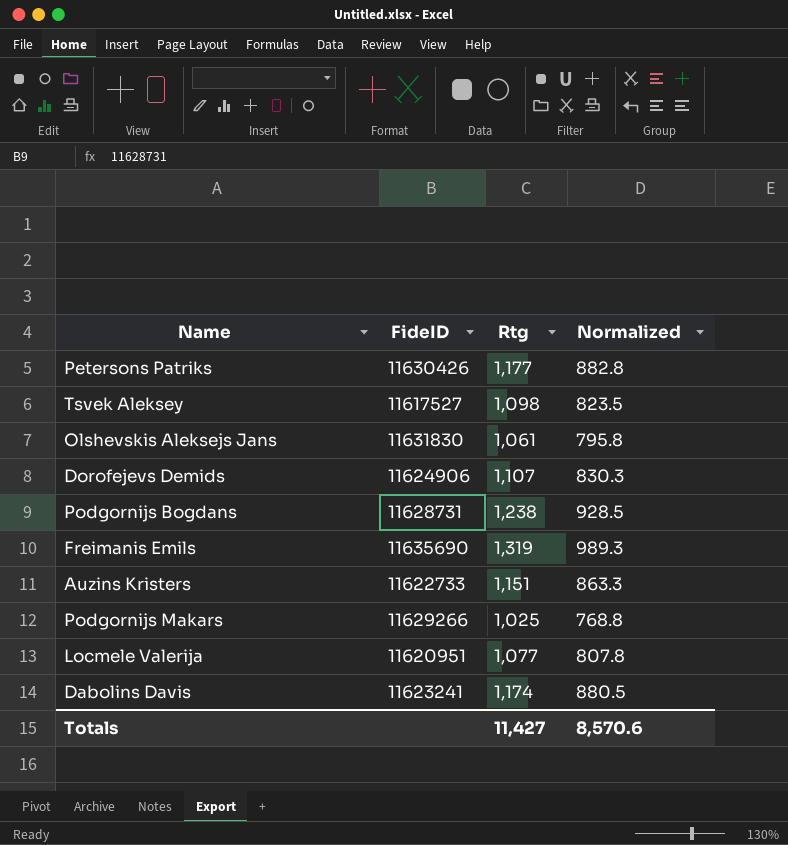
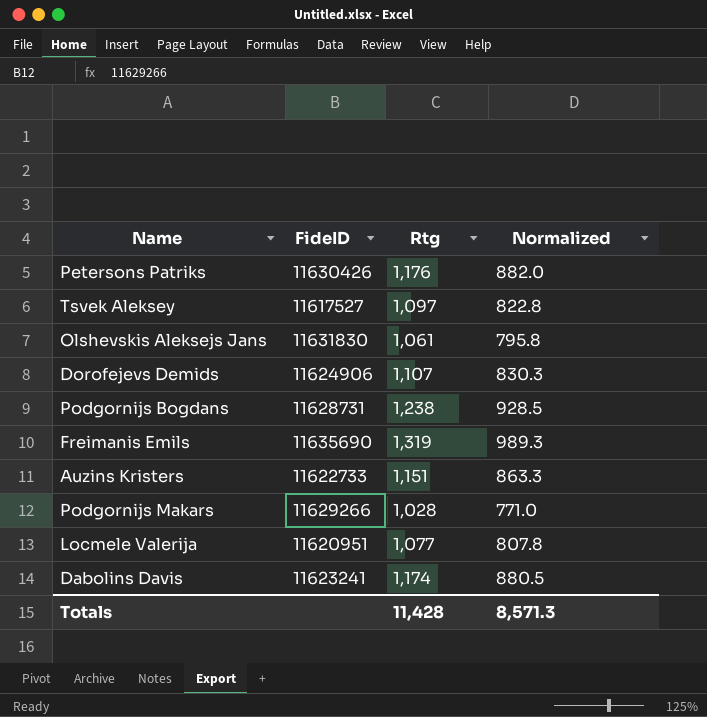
Petersons Patriks | Rtg: 1,177 -> 1,176
Petersons Patriks | Normalized: 882.8 -> 882.0
Tsvek Aleksey | Rtg: 1,098 -> 1,097
Tsvek Aleksey | Normalized: 823.5 -> 822.8
Podgornijs Makars | Rtg: 1,025 -> 1,028
Podgornijs Makars | Normalized: 768.8 -> 771.0
Totals | Rtg: 11,427 -> 11,428
Totals | Normalized: 8,570.6 -> 8,571.3

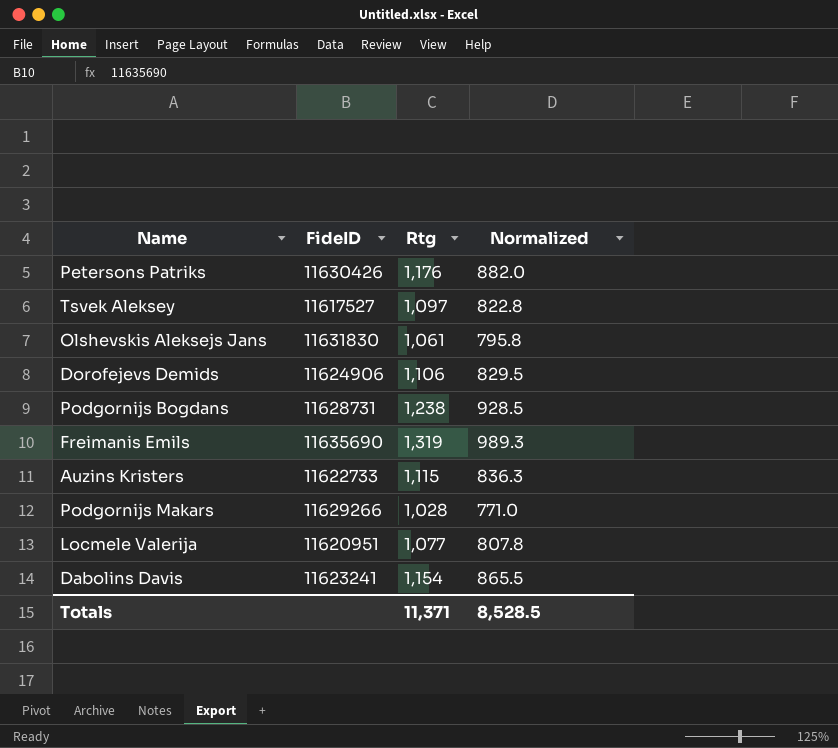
Dorofejevs Demids | Rtg: 1,107 -> 1,106
Dorofejevs Demids | Normalized: 830.3 -> 829.5
Auzins Kristers | Rtg: 1,151 -> 1,115
Auzins Kristers | Normalized: 863.3 -> 836.3
Dabolins Davis | Rtg: 1,174 -> 1,154
Dabolins Davis | Normalized: 880.5 -> 865.5
Totals | Rtg: 11,428 -> 11,371
Totals | Normalized: 8,571.3 -> 8,528.5

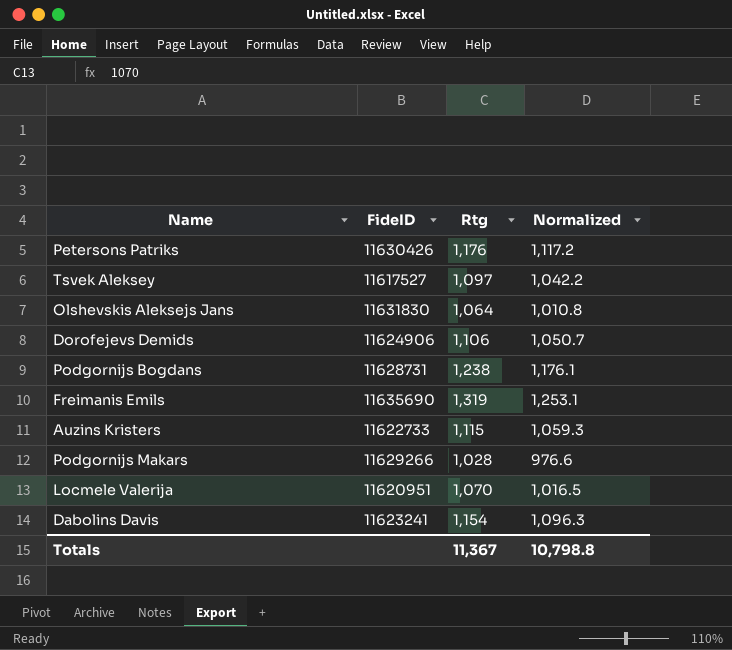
column Normalized | formula: [Rtg] * 0.75 -> [Rtg] * 0.95
Olshevskis Aleksejs Jans | Rtg: 1,061 -> 1,064
Locmele Valerija | Rtg: 1,077 -> 1,070
Totals | Rtg: 11,371 -> 11,367
Totals | Normalized: 8,528.5 -> 10,798.8

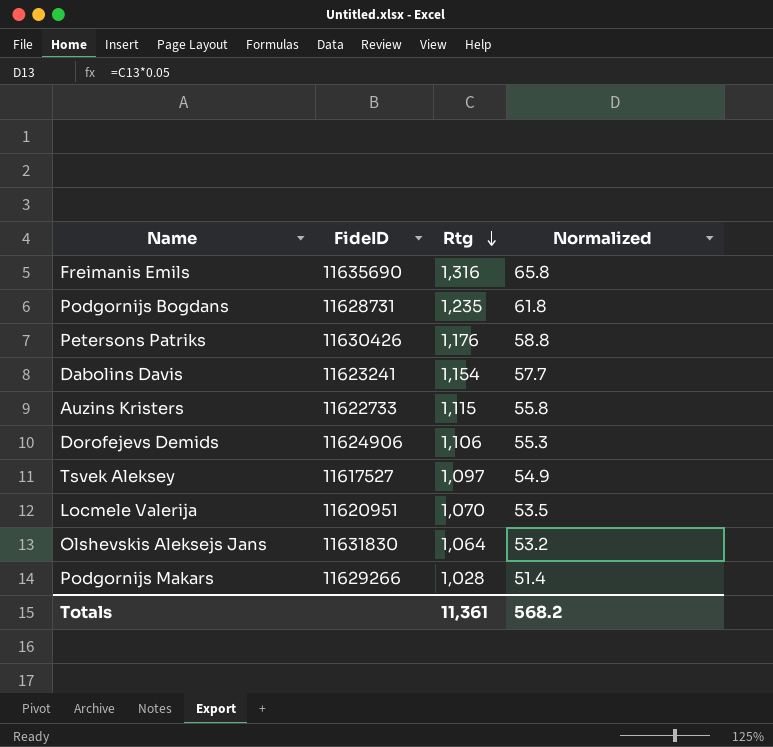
row order: none -> Rtg descending
column Normalized | formula: [Rtg] * 0.95 -> [Rtg] * 0.05
Freimanis Emils | Rtg: 1,319 -> 1,316
Podgornijs Bogdans | Rtg: 1,238 -> 1,235
Totals | Rtg: 11,367 -> 11,361
Totals | Normalized: 10,798.8 -> 568.2

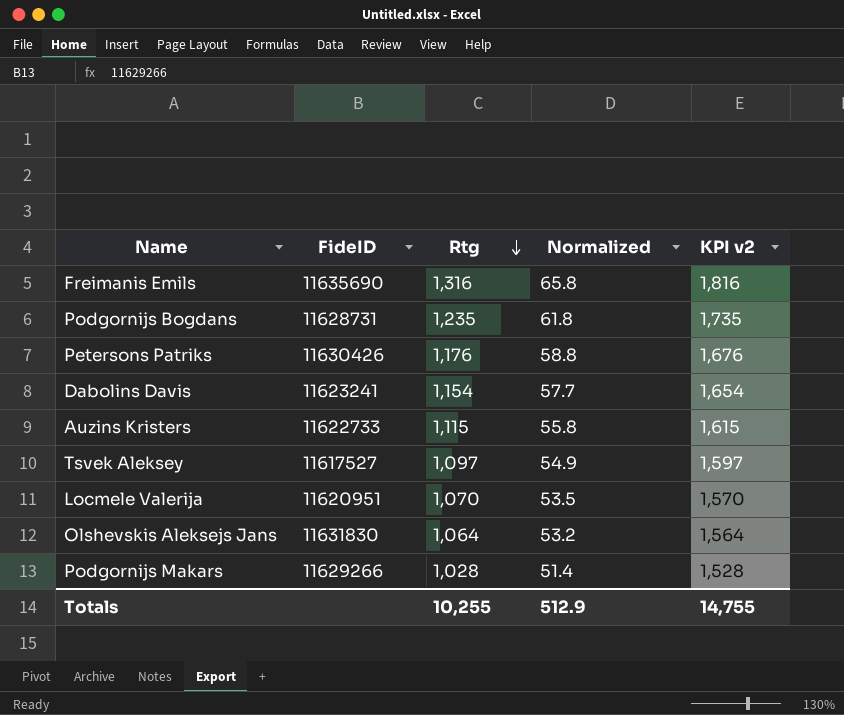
column KPI v2 | formula: none -> [Rtg] + 500
row Dorofejevs Demids: 11624906 | 1,106 | 55.3 -> none
Totals | Rtg: 11,361 -> 10,255
Totals | Normalized: 568.2 -> 512.9

